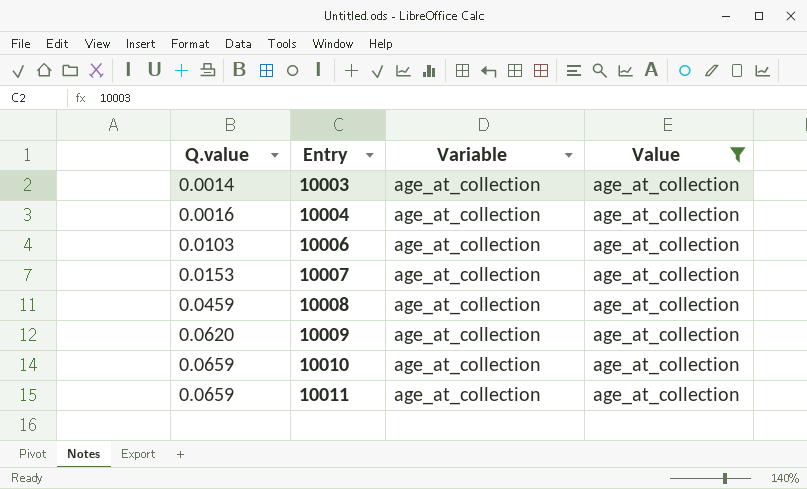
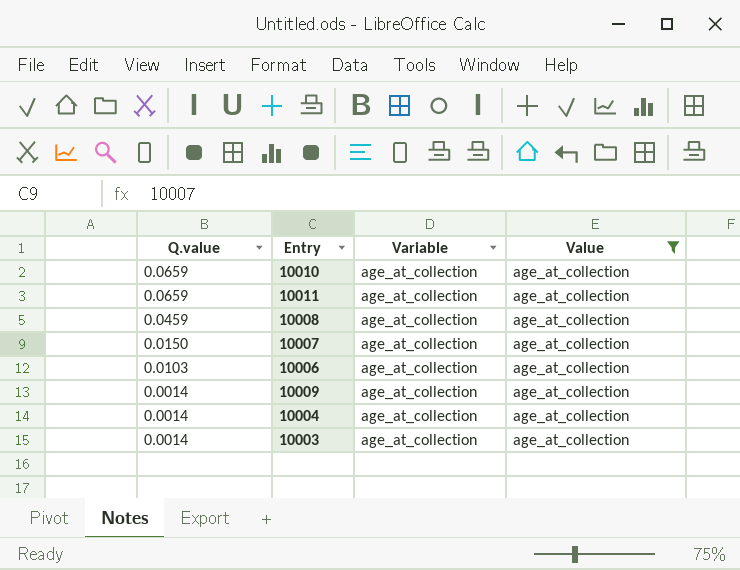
row order: Q.value ascending -> Q.value descending
10007 | Q.value: 0.0153 -> 0.0150
10009 | Q.value: 0.0620 -> 0.0014
10004 | Q.value: 0.0016 -> 0.0014

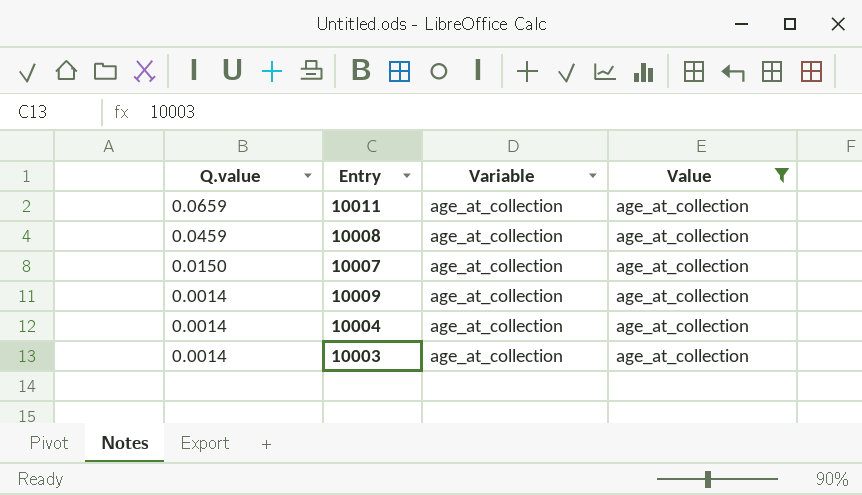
row 10010: 0.0659 | age_at_collection | age_at_collection -> none
row 10006: 0.0103 | age_at_collection | age_at_collection -> none

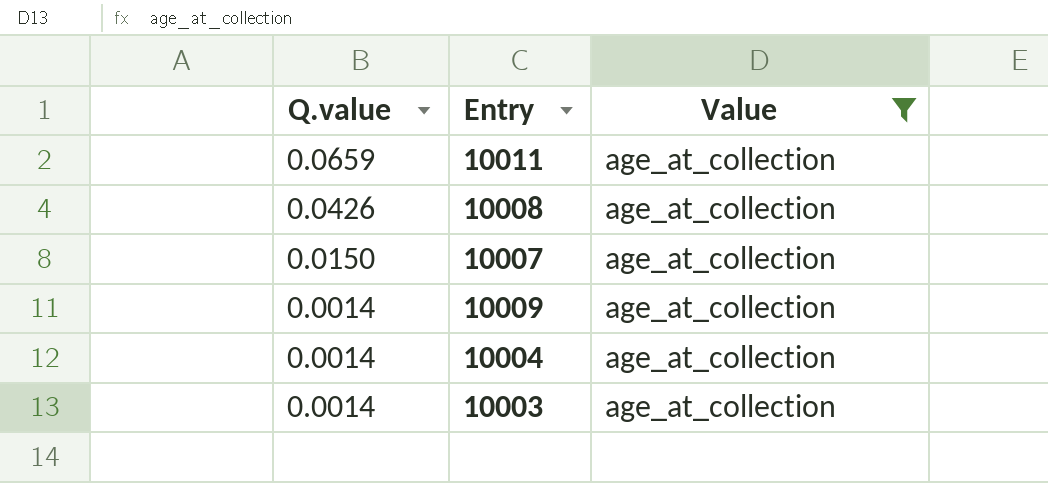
column Variable | position: 3 -> none
10008 | Q.value: 0.0459 -> 0.0426

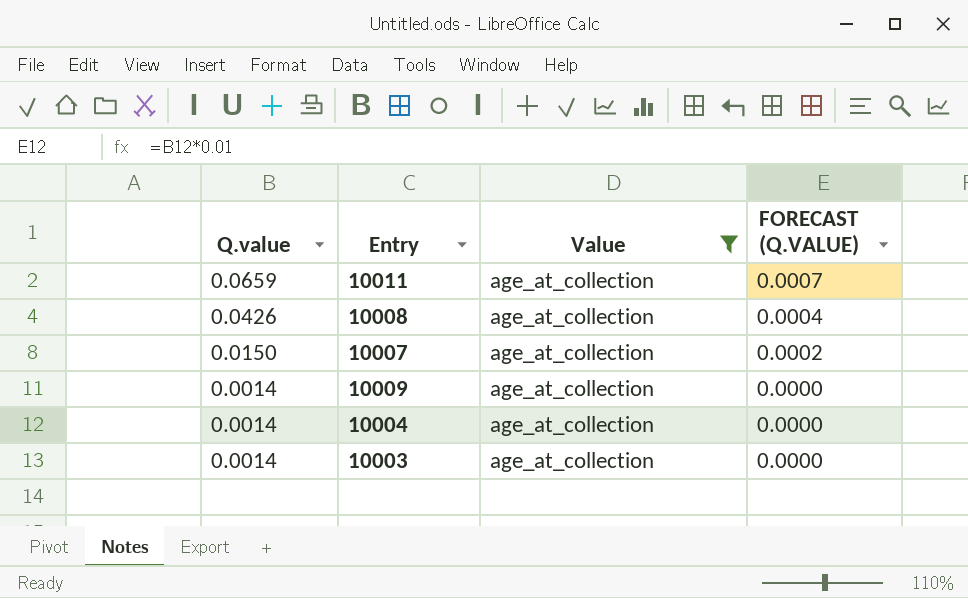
column FORECAST (Q.VALUE) | formula: none -> [Q.value] * 0.01

